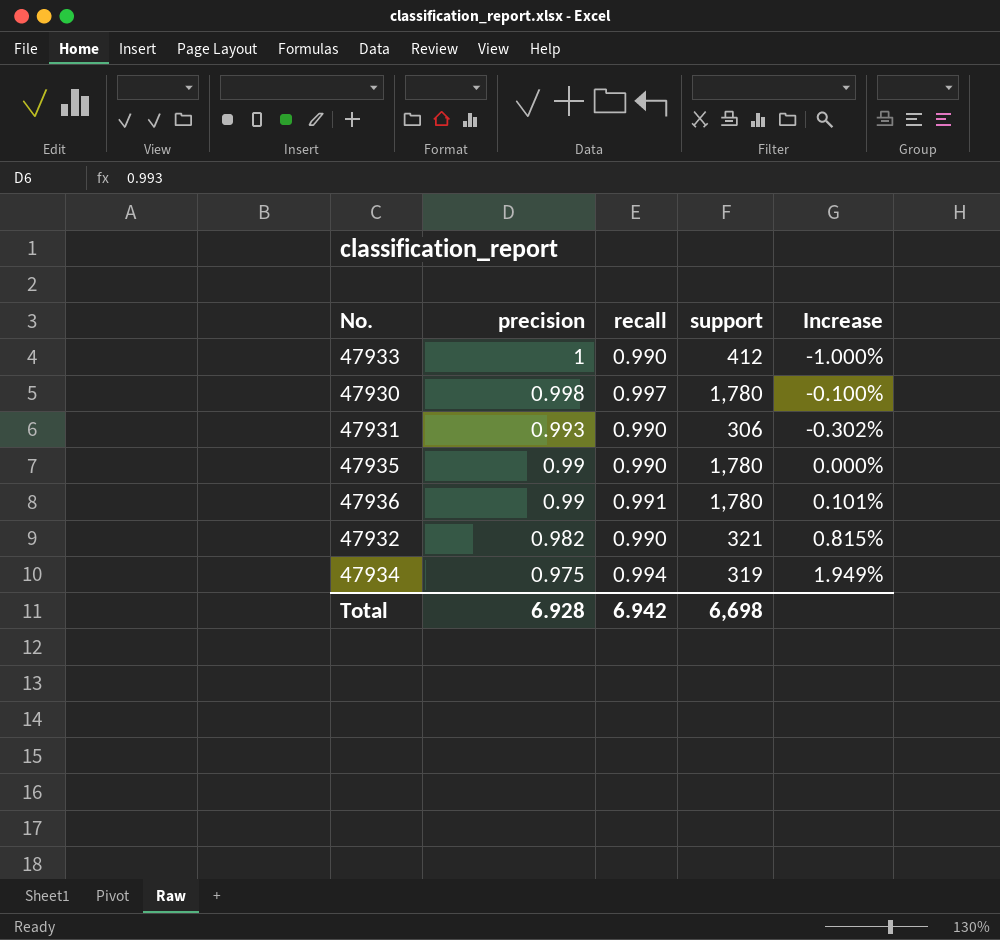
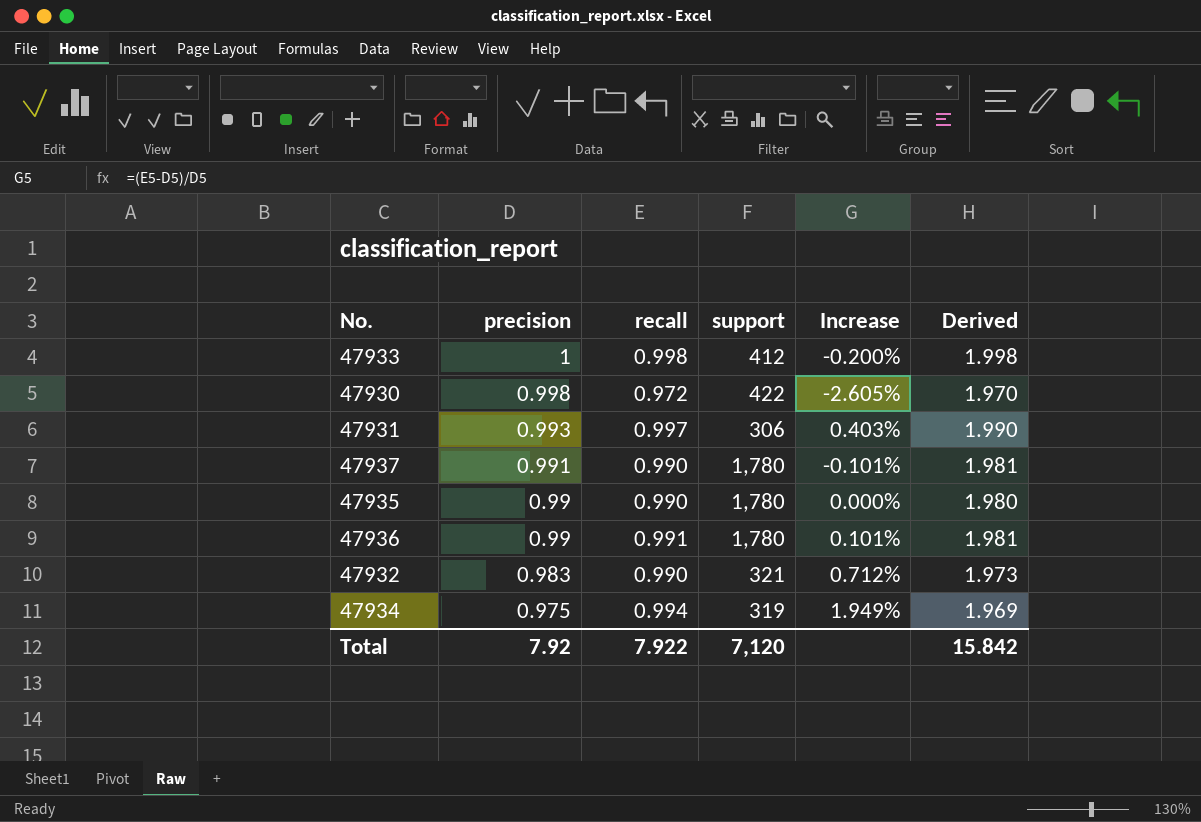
column Derived | formula: none -> [precision] + [recall]
47933 | recall: 0.990 -> 0.998
47933 | Increase: -1.000% -> -0.200%
47930 | recall: 0.997 -> 0.972
47930 | support: 1,780 -> 422
47930 | Increase: -0.100% -> -2.605%
47931 | recall: 0.990 -> 0.997
47931 | Increase: -0.302% -> 0.403%
row 47937: none -> 0.991 | 0.990 | 1,780 | -0.101% | 1.981
47932 | precision: 0.982 -> 0.983
47932 | Increase: 0.815% -> 0.712%
Total | precision: 6.928 -> 7.92
Total | recall: 6.942 -> 7.922
Total | support: 6,698 -> 7,120

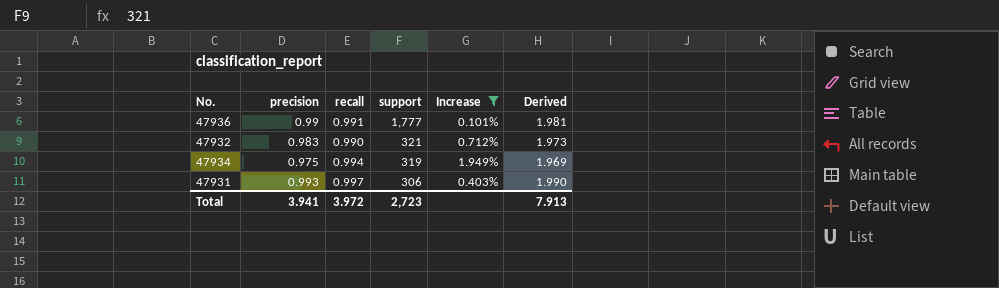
filter: none -> Increase >= 0.101%
row order: precision descending -> support descending
47936 | support: 1,780 -> 1,777
Total | precision: 7.92 -> 3.941
Total | recall: 7.922 -> 3.972
Total | support: 7,120 -> 2,723
Total | Derived: 15.842 -> 7.913

